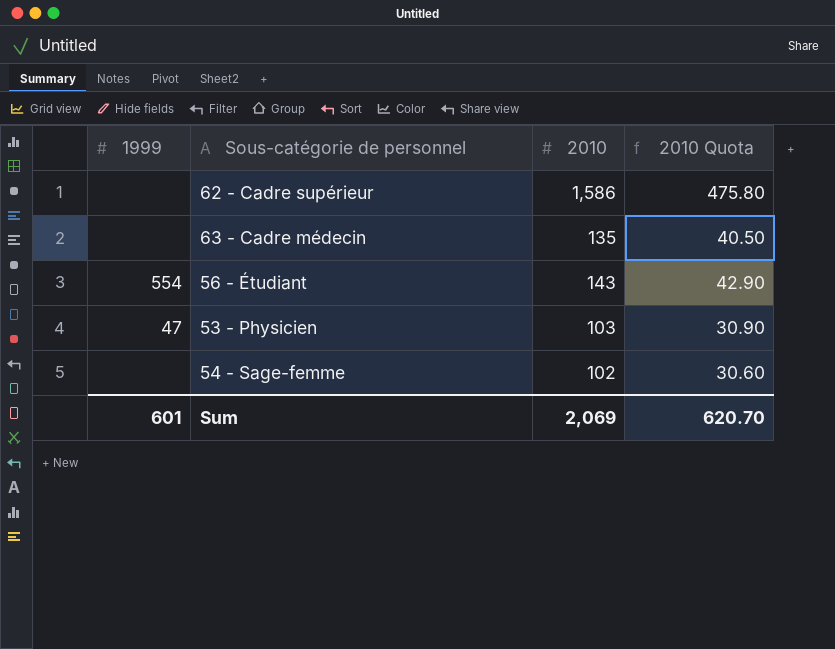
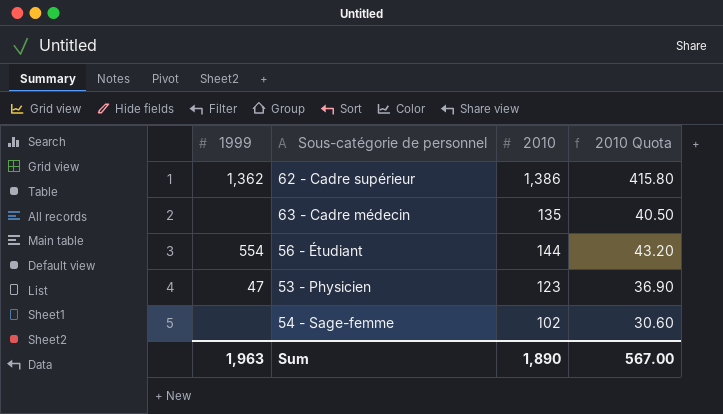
62 - Cadre supérieur | 1999: none -> 1,362
62 - Cadre supérieur | 2010: 1,586 -> 1,386
62 - Cadre supérieur | 2010 Quota: 475.80 -> 415.80
56 - Étudiant | 2010: 143 -> 144
56 - Étudiant | 2010 Quota: 42.90 -> 43.20
53 - Physicien | 2010: 103 -> 123
53 - Physicien | 2010 Quota: 30.90 -> 36.90
Sum | 1999: 601 -> 1,963
Sum | 2010: 2,069 -> 1,890
Sum | 2010 Quota: 620.70 -> 567.00

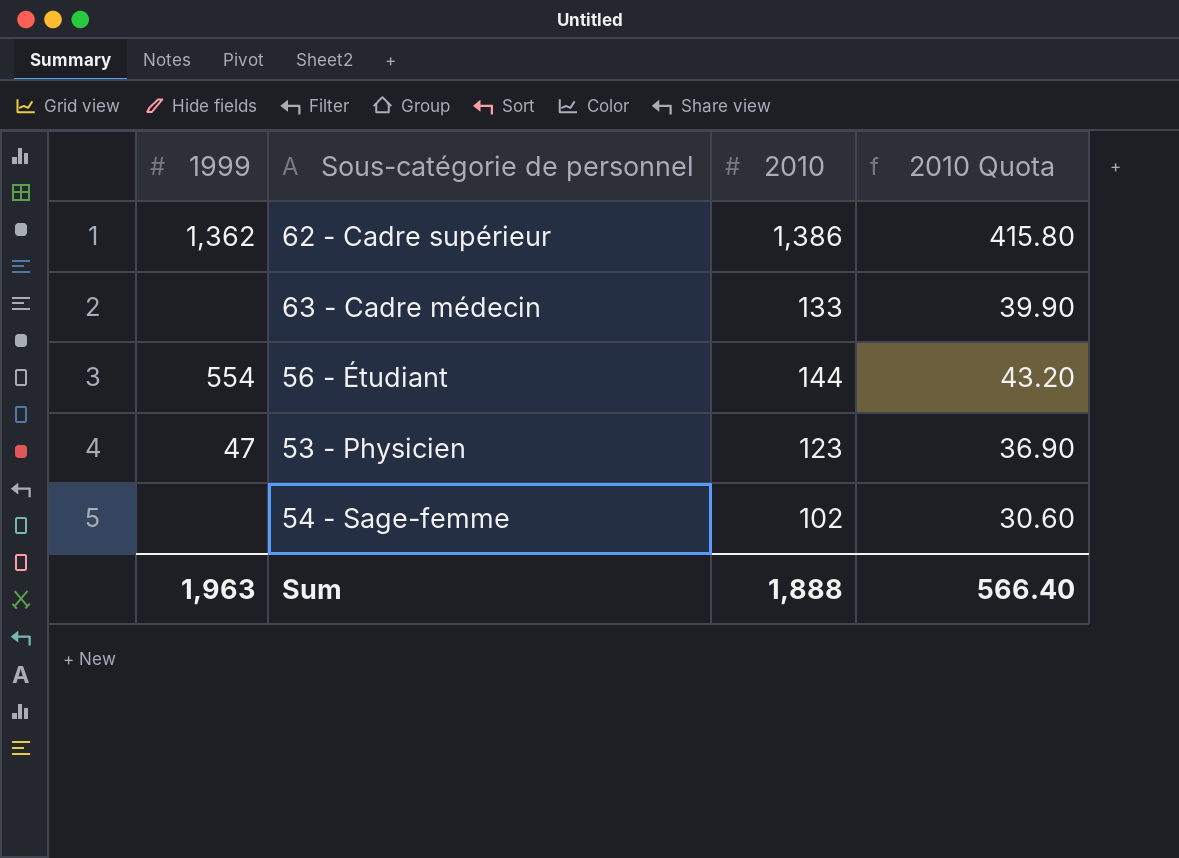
63 - Cadre médecin | 2010: 135 -> 133
63 - Cadre médecin | 2010 Quota: 40.50 -> 39.90
Sum | 2010: 1,890 -> 1,888
Sum | 2010 Quota: 567.00 -> 566.40

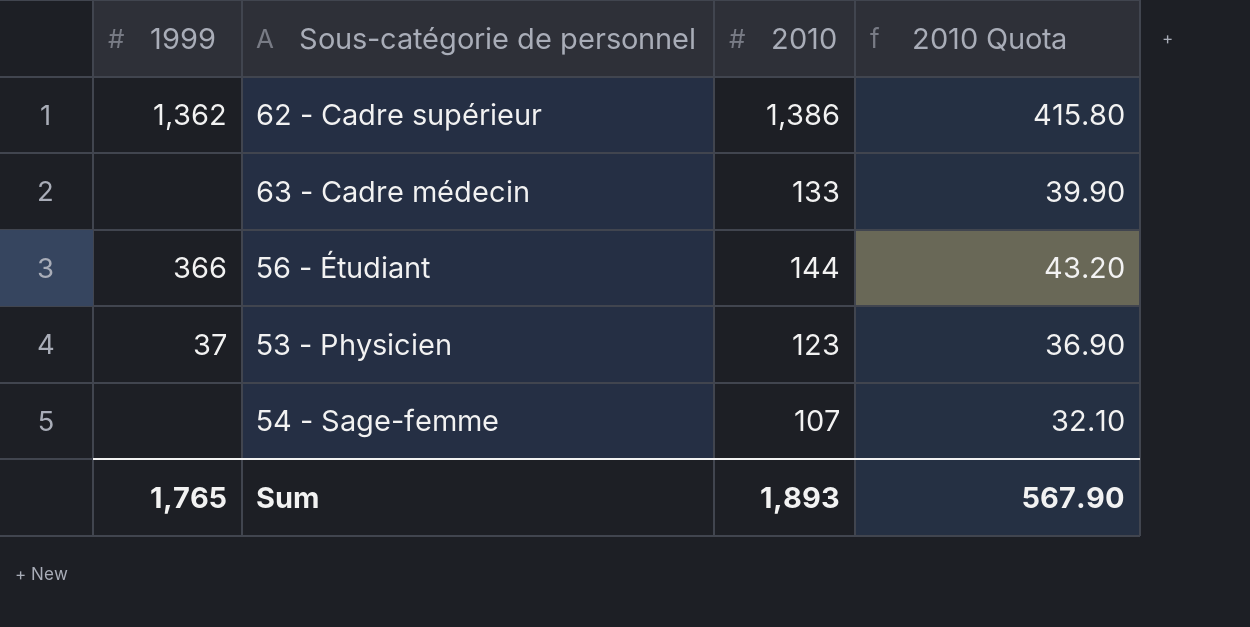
56 - Étudiant | 1999: 554 -> 366
53 - Physicien | 1999: 47 -> 37
54 - Sage-femme | 2010: 102 -> 107
54 - Sage-femme | 2010 Quota: 30.60 -> 32.10
Sum | 1999: 1,963 -> 1,765
Sum | 2010: 1,888 -> 1,893
Sum | 2010 Quota: 566.40 -> 567.90

